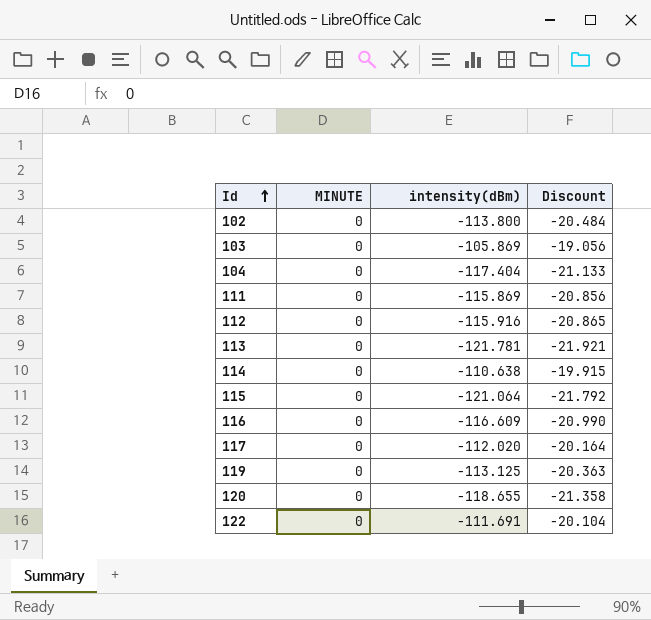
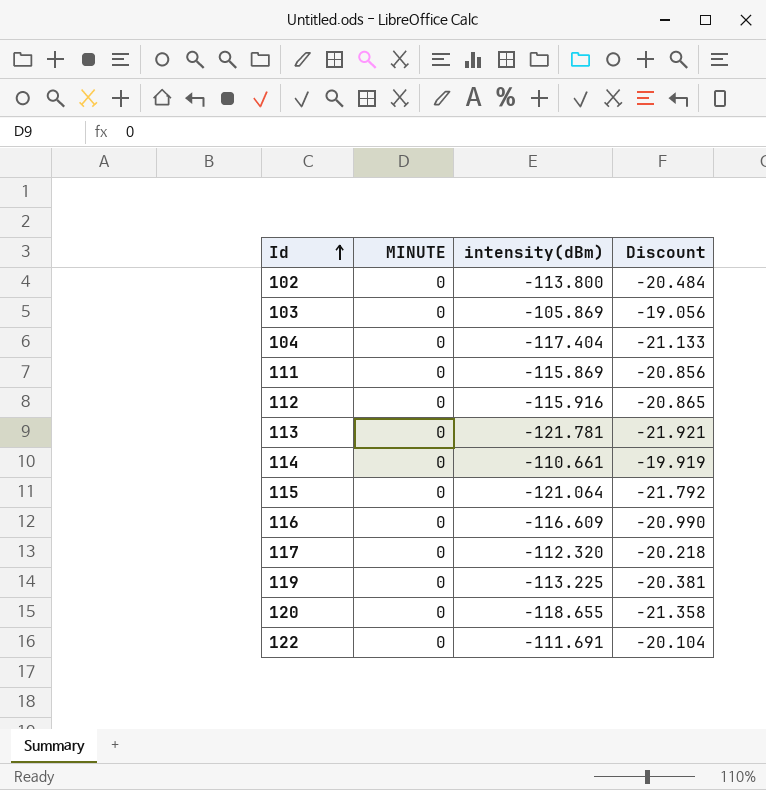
114 | intensity(dBm): -110.638 -> -110.661
114 | Discount: -19.915 -> -19.919
117 | intensity(dBm): -112.020 -> -112.320
117 | Discount: -20.164 -> -20.218
119 | intensity(dBm): -113.125 -> -113.225
119 | Discount: -20.363 -> -20.381

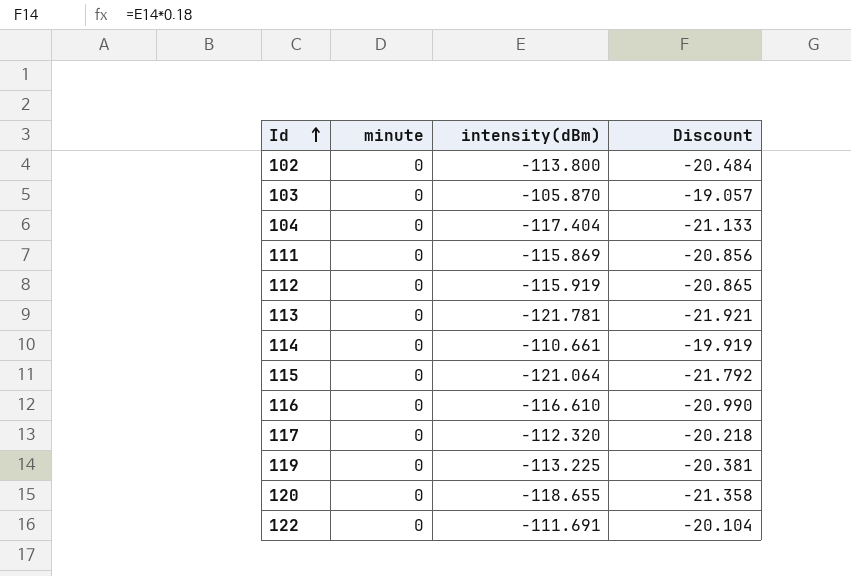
column name: MINUTE -> minute
103 | intensity(dBm): -105.869 -> -105.870
103 | Discount: -19.056 -> -19.057
112 | intensity(dBm): -115.916 -> -115.919
116 | intensity(dBm): -116.609 -> -116.610

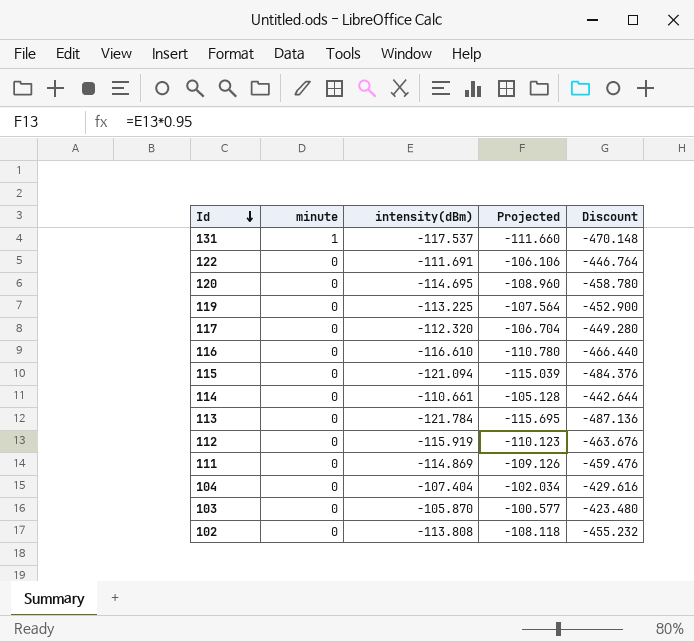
row order: Id ascending -> Id descending
column Projected | formula: none -> [intensity(dBm)] * 0.95
column Discount | formula: [intensity(dBm)] * 0.18 -> [intensity(dBm)] * 4
row 131: none -> 1 | -117.537 | -111.660 | -470.148
120 | intensity(dBm): -118.655 -> -114.695
115 | intensity(dBm): -121.064 -> -121.094
113 | intensity(dBm): -121.781 -> -121.784
111 | intensity(dBm): -115.869 -> -114.869
104 | intensity(dBm): -117.404 -> -107.404
102 | intensity(dBm): -113.800 -> -113.808

